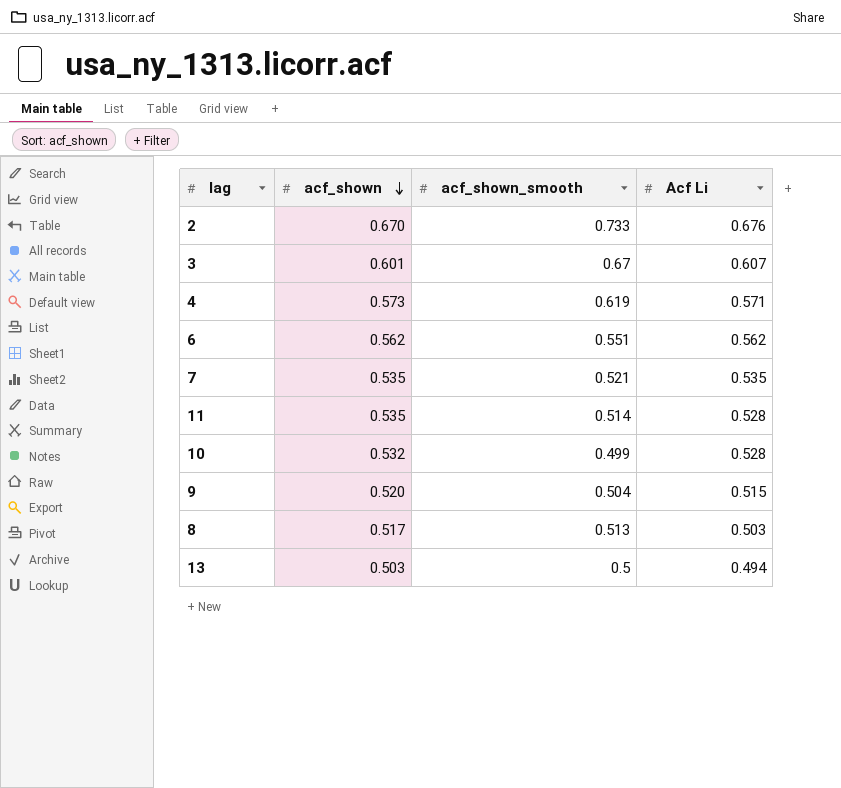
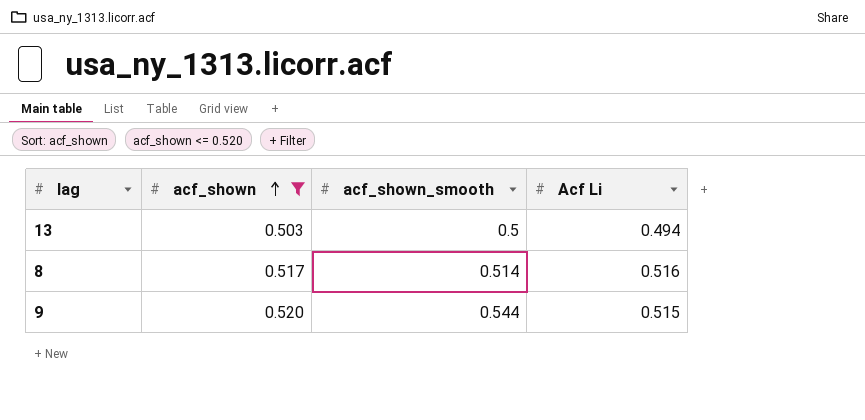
filter: none -> acf_shown <= 0.520
row order: acf_shown descending -> acf_shown ascending
8 | acf_shown_smooth: 0.513 -> 0.514
8 | Acf Li: 0.503 -> 0.516
9 | acf_shown_smooth: 0.504 -> 0.544

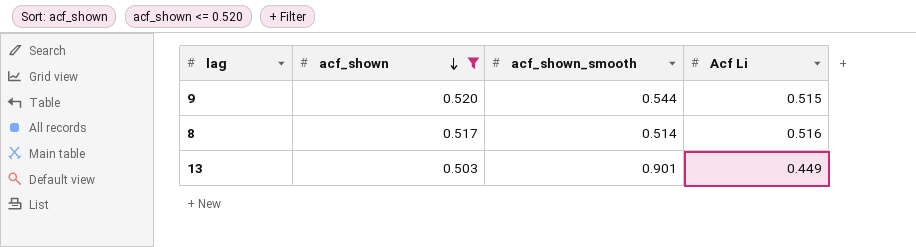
row order: acf_shown ascending -> acf_shown descending
13 | acf_shown_smooth: 0.5 -> 0.901
13 | Acf Li: 0.494 -> 0.449

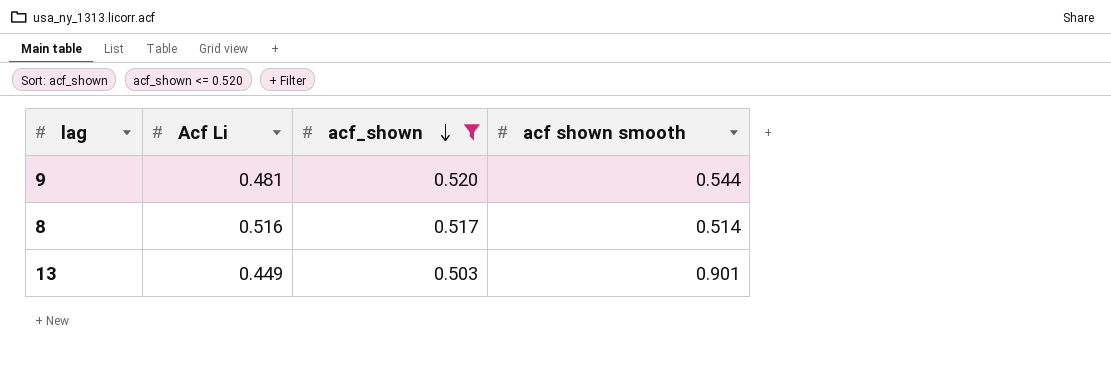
column Acf Li | position: 4 -> 2
column name: acf_shown_smooth -> acf shown smooth
9 | Acf Li: 0.515 -> 0.481

